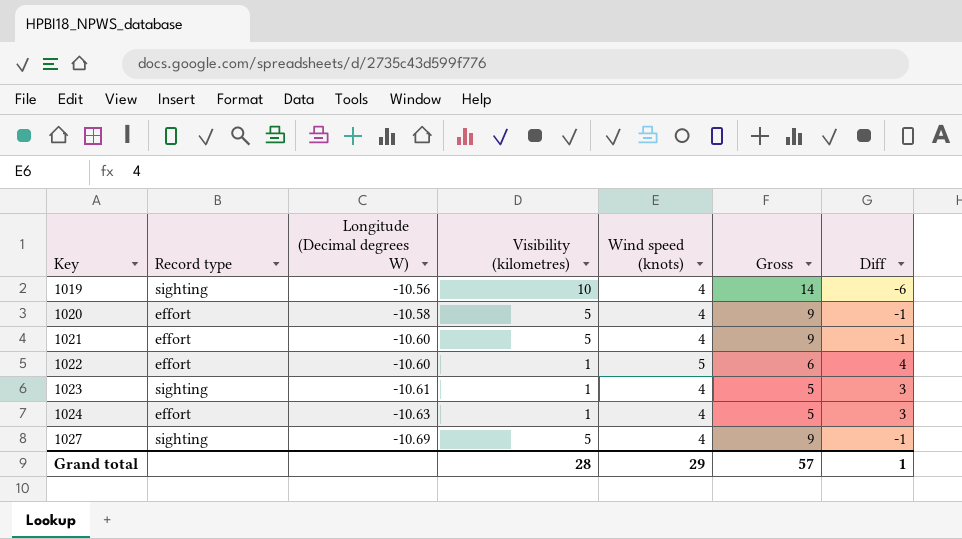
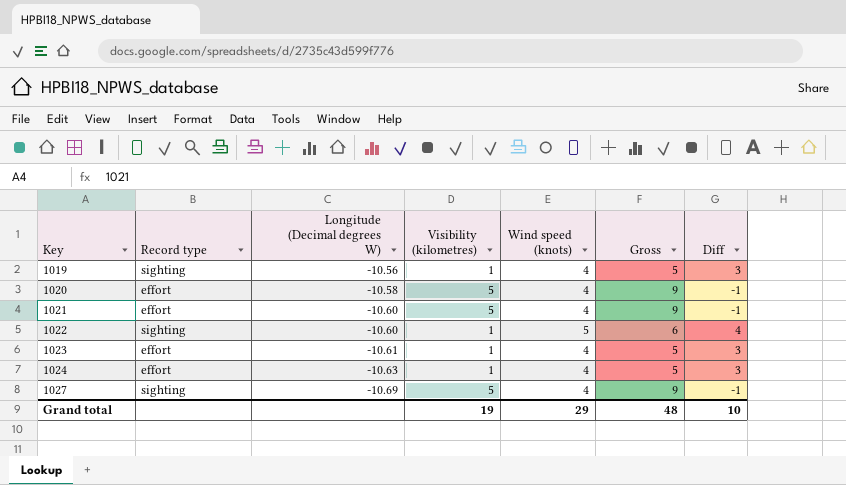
1019 | Visibility (kilometres): 10 -> 1
1019 | Gross: 14 -> 5
1019 | Diff: -6 -> 3
1022 | Record type: effort -> sighting
1023 | Record type: sighting -> effort
Grand total | Visibility (kilometres): 28 -> 19
Grand total | Gross: 57 -> 48
Grand total | Diff: 1 -> 10

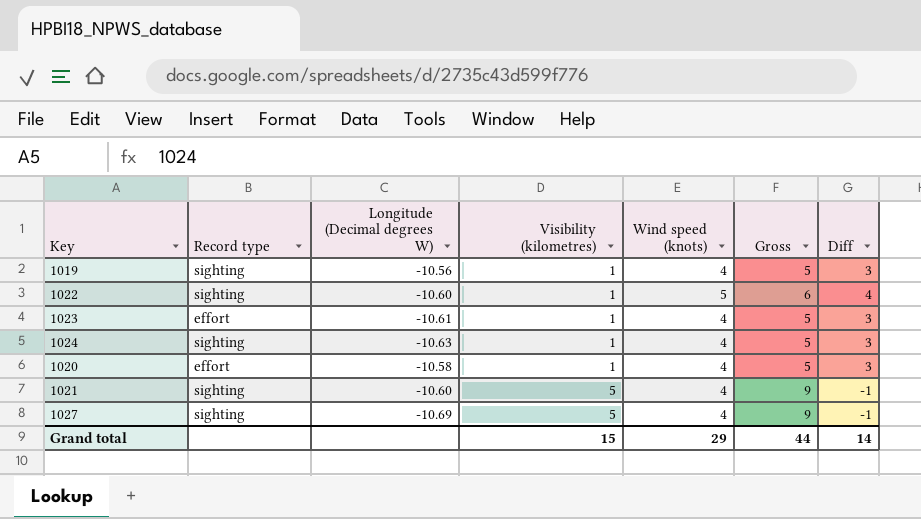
row order: Key ascending -> Visibility (kilometres) ascending
1024 | Record type: effort -> sighting
1020 | Visibility (kilometres): 5 -> 1
1020 | Gross: 9 -> 5
1020 | Diff: -1 -> 3
1021 | Record type: effort -> sighting
Grand total | Visibility (kilometres): 19 -> 15
Grand total | Gross: 48 -> 44
Grand total | Diff: 10 -> 14

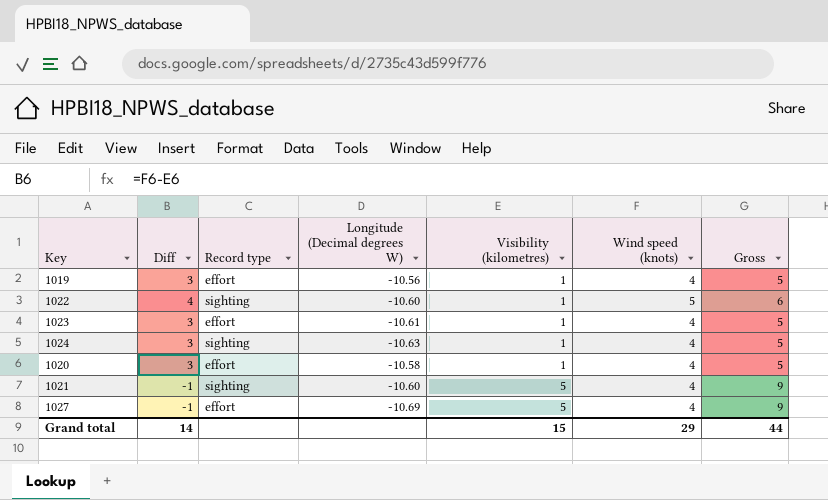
column Diff | position: 7 -> 2
1019 | Record type: sighting -> effort
1027 | Record type: sighting -> effort

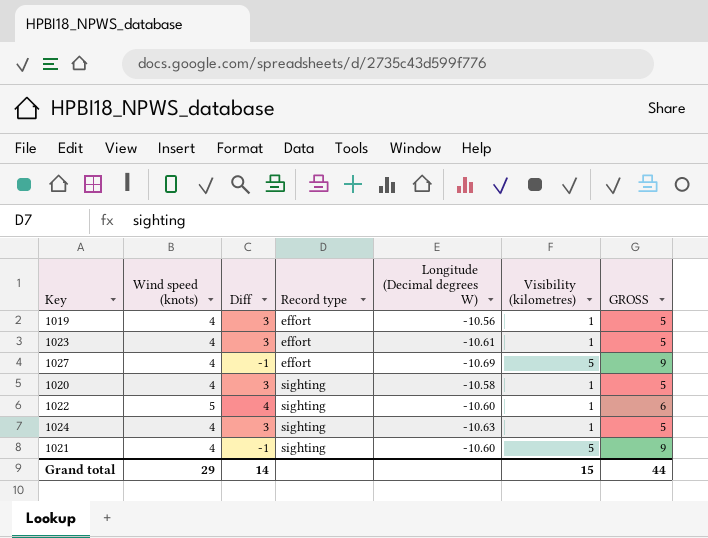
row order: Visibility (kilometres) ascending -> Record type ascending
column Wind speed (knots) | position: 6 -> 2
column name: Gross -> GROSS
1020 | Record type: effort -> sighting

